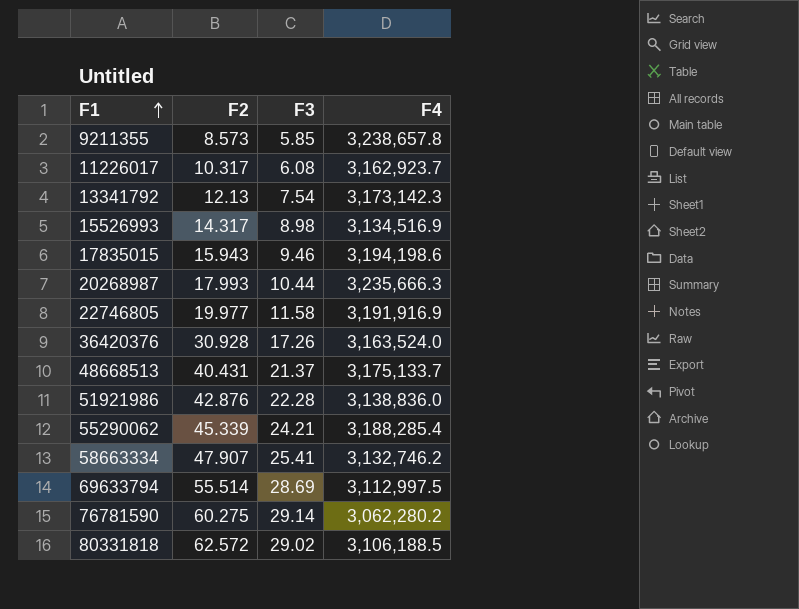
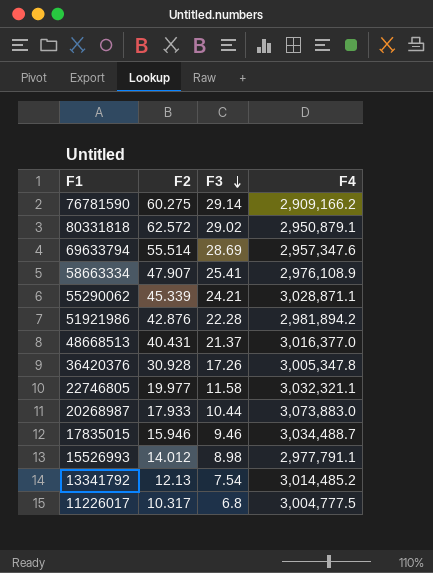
row order: F1 ascending -> F3 descending
row 9211355: 8.573 | 5.85 | 3,238,657.8 -> none
76781590 | F4: 3,062,280.2 -> 2,909,166.2
80331818 | F4: 3,106,188.5 -> 2,950,879.1
69633794 | F4: 3,112,997.5 -> 2,957,347.6
58663334 | F4: 3,132,746.2 -> 2,976,108.9
55290062 | F4: 3,188,285.4 -> 3,028,871.1
51921986 | F4: 3,138,836.0 -> 2,981,894.2
48668513 | F4: 3,175,133.7 -> 3,016,377.0
36420376 | F4: 3,163,524.0 -> 3,005,347.8
22746805 | F4: 3,191,916.9 -> 3,032,321.1
20268987 | F2: 17.993 -> 17.933
20268987 | F4: 3,235,666.3 -> 3,073,883.0
17835015 | F2: 15.943 -> 15.946
17835015 | F4: 3,194,198.6 -> 3,034,488.7
15526993 | F2: 14.317 -> 14.012
15526993 | F4: 3,134,516.9 -> 2,977,791.1
13341792 | F4: 3,173,142.3 -> 3,014,485.2
11226017 | F3: 6.08 -> 6.8
11226017 | F4: 3,162,923.7 -> 3,004,777.5

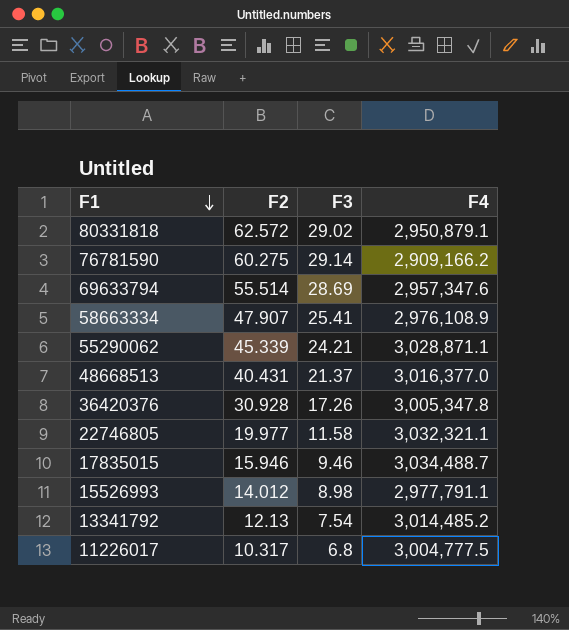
row order: F3 descending -> F1 descending
row 51921986: 42.876 | 22.28 | 2,981,894.2 -> none
row 20268987: 17.933 | 10.44 | 3,073,883.0 -> none

